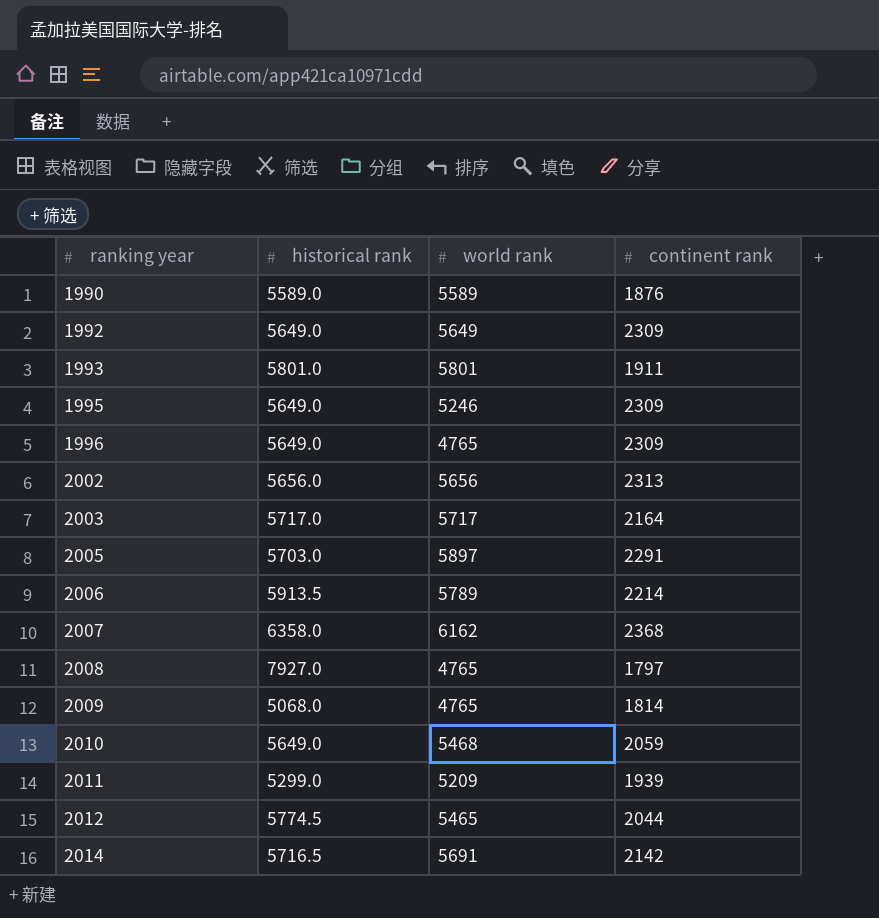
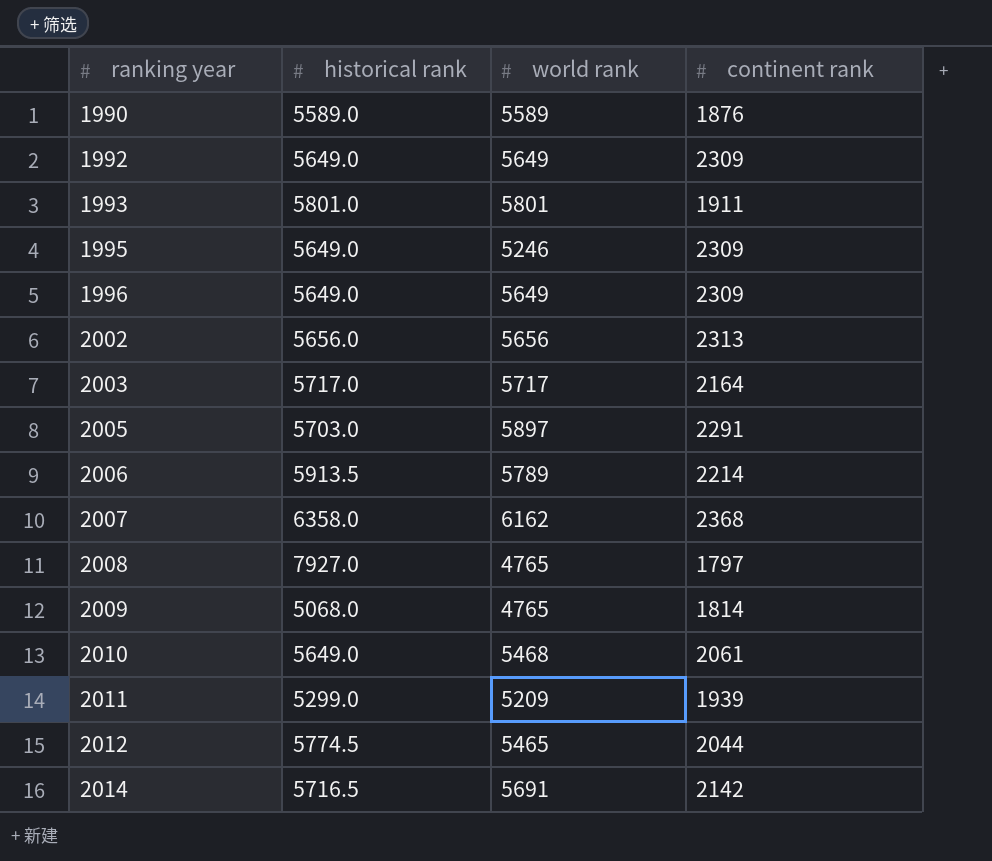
1996 | world rank: 4765 -> 5649
2010 | continent rank: 2059 -> 2061

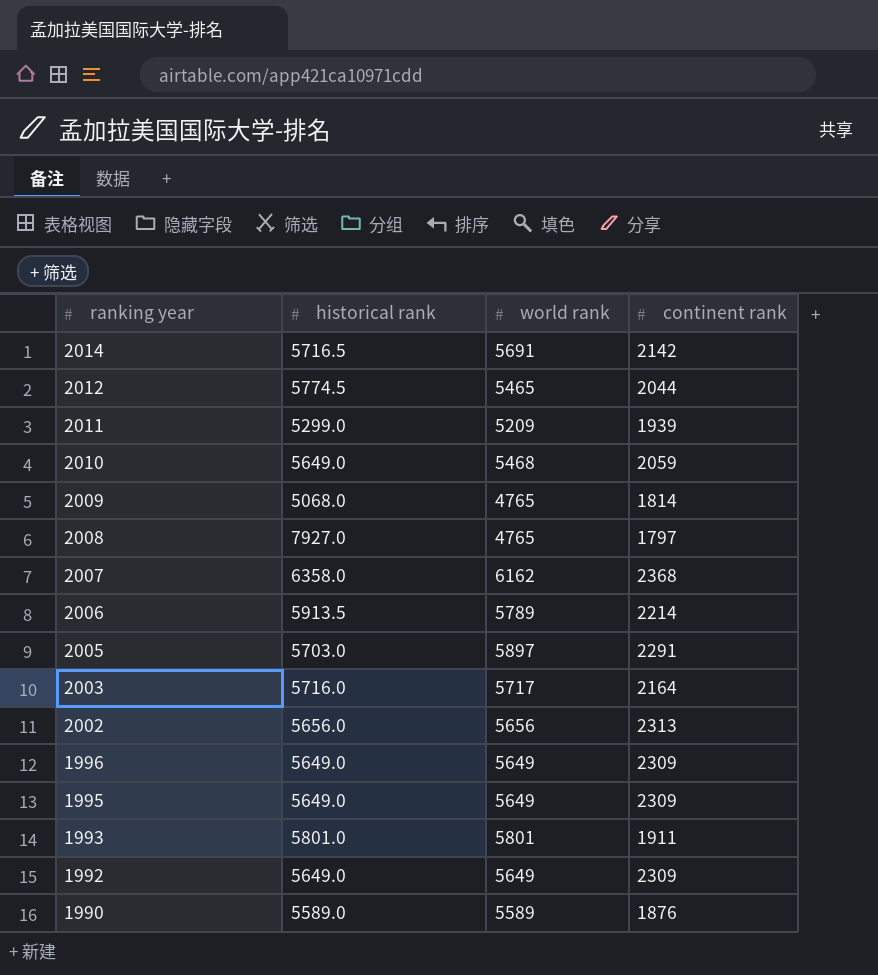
row order: ranking year ascending -> ranking year descending
2010 | continent rank: 2061 -> 2059
2003 | historical rank: 5717.0 -> 5716.0
1995 | world rank: 5246 -> 5649

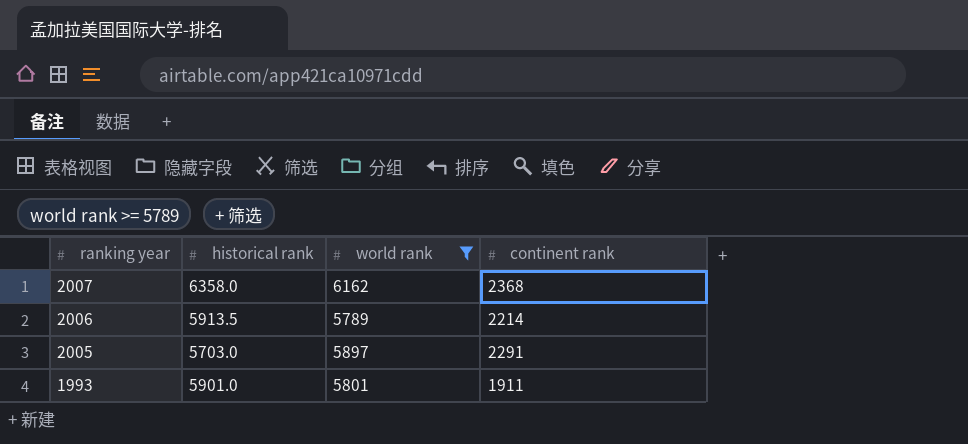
filter: none -> world rank >= 5789
1993 | historical rank: 5801.0 -> 5901.0

